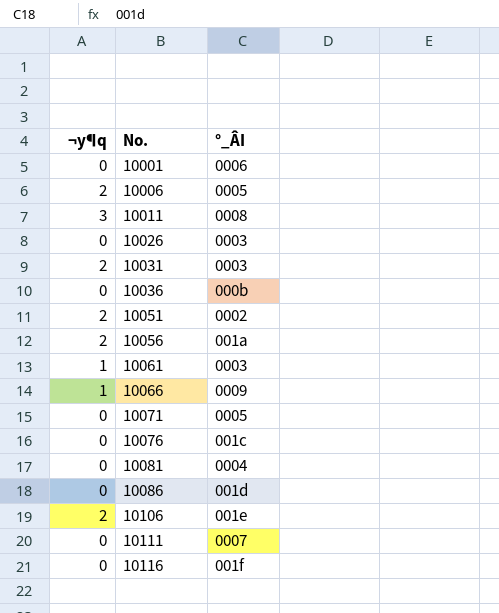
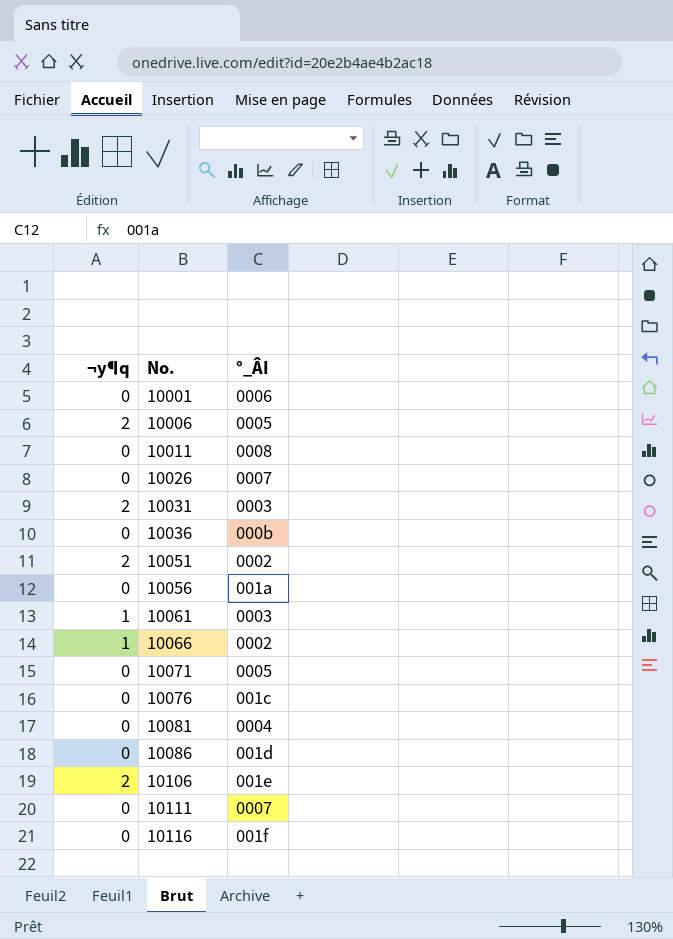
10011 | ¬y¶q: 3 -> 0
10026 | °_ÂI: 0003 -> 0007
10056 | ¬y¶q: 2 -> 0
10066 | °_ÂI: 0009 -> 0002

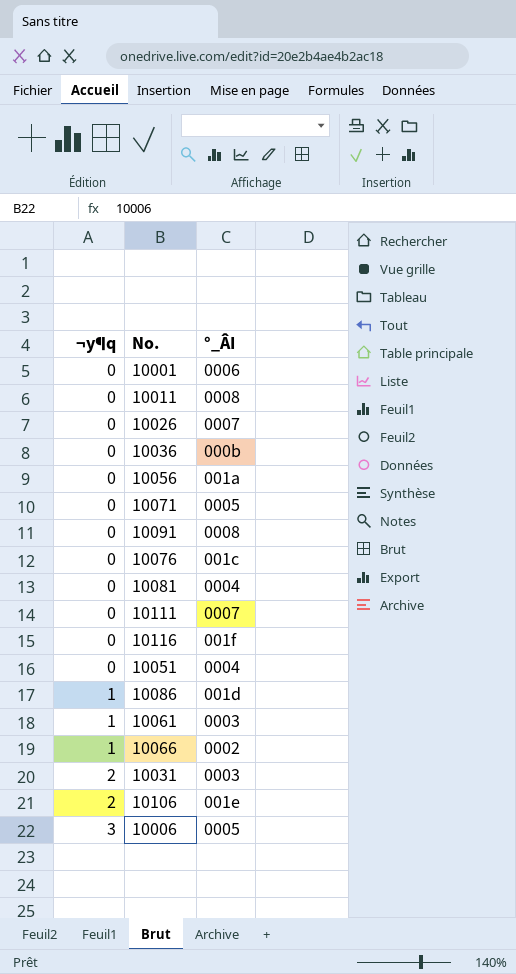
row order: No. ascending -> ¬y¶q ascending
row 10091: none -> 0 | 0008
10051 | ¬y¶q: 2 -> 0
10051 | °_ÂI: 0002 -> 0004
10086 | ¬y¶q: 0 -> 1
10006 | ¬y¶q: 2 -> 3

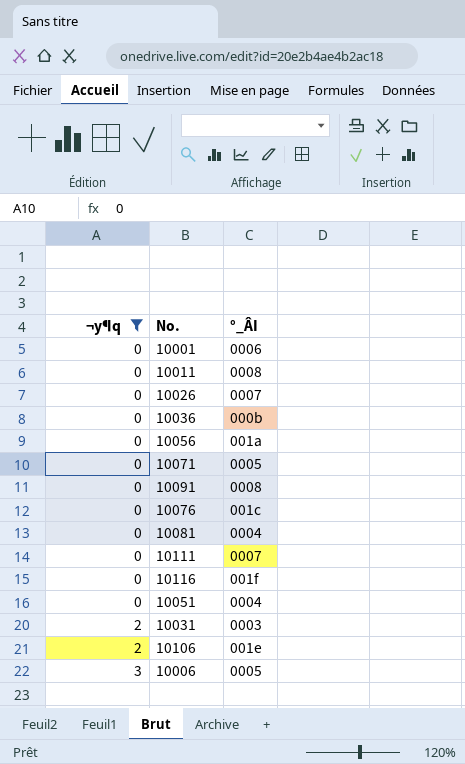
filter: none -> ¬y¶q != 1

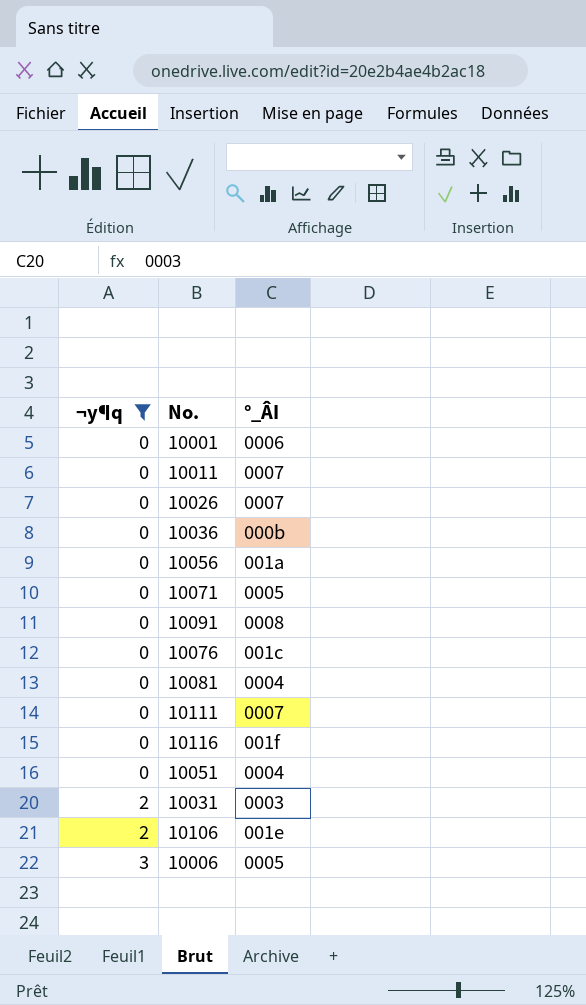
10011 | °_ÂI: 0008 -> 0007

